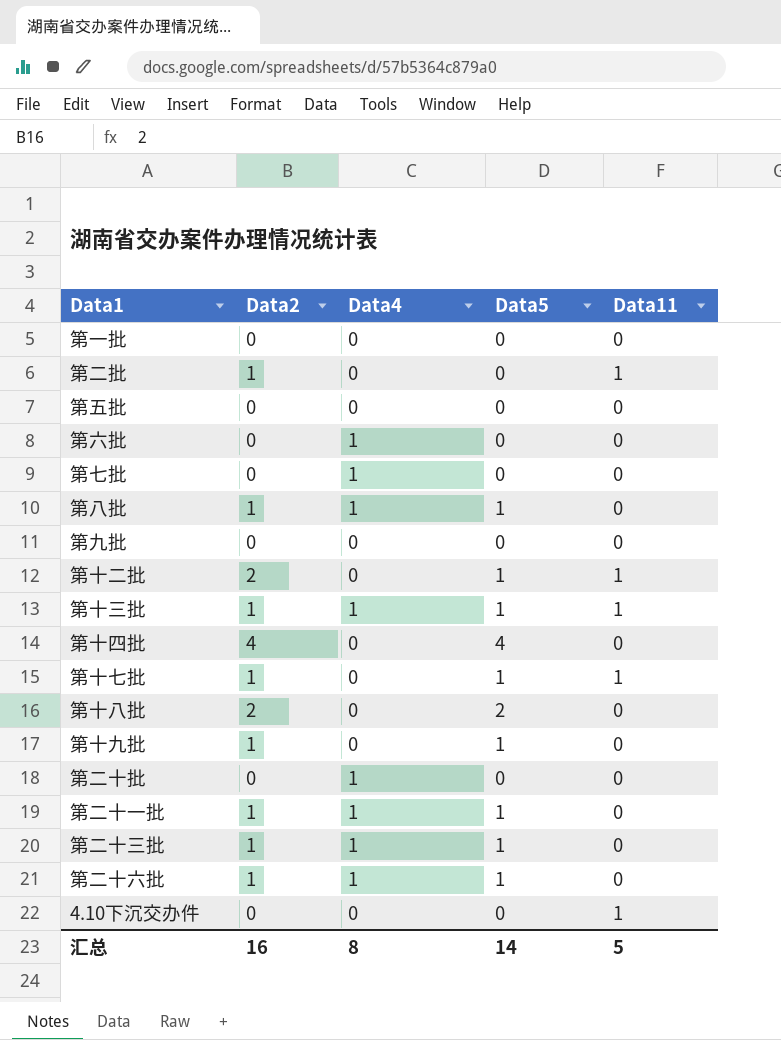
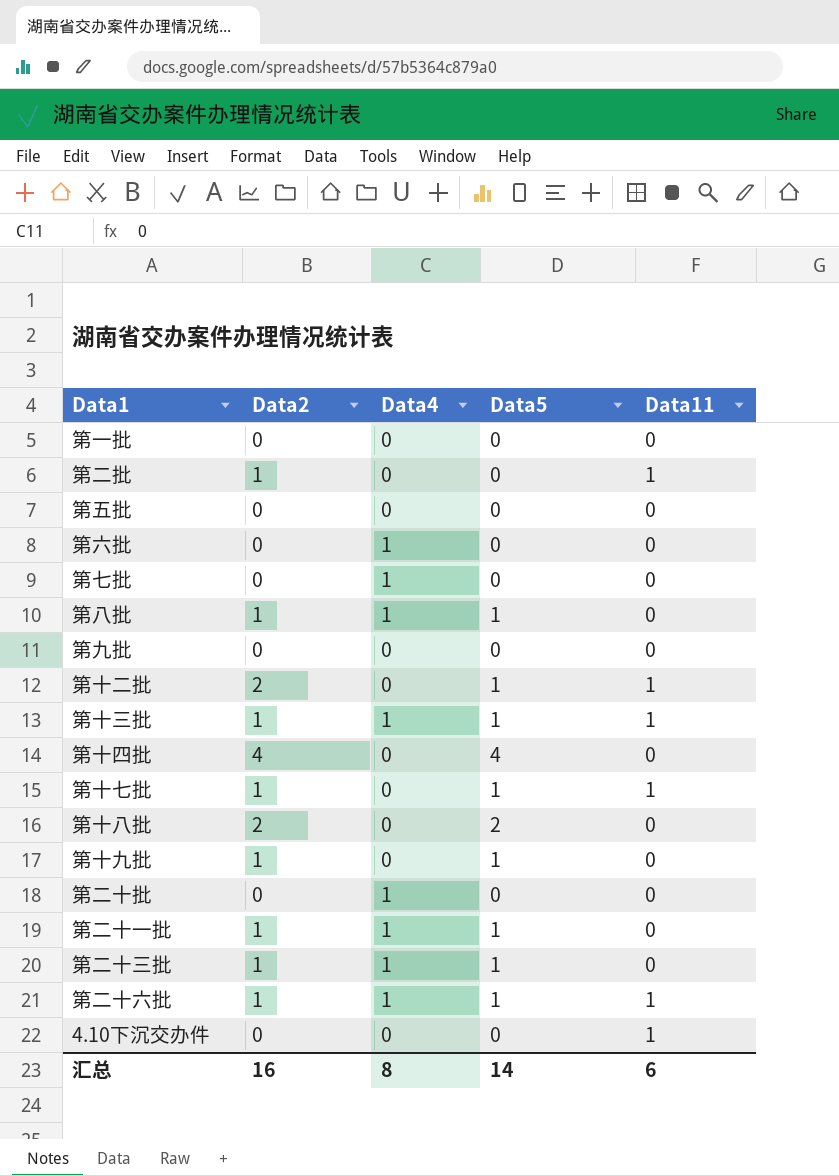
第二十六批 | Data11: 0 -> 1
汇总 | Data11: 5 -> 6

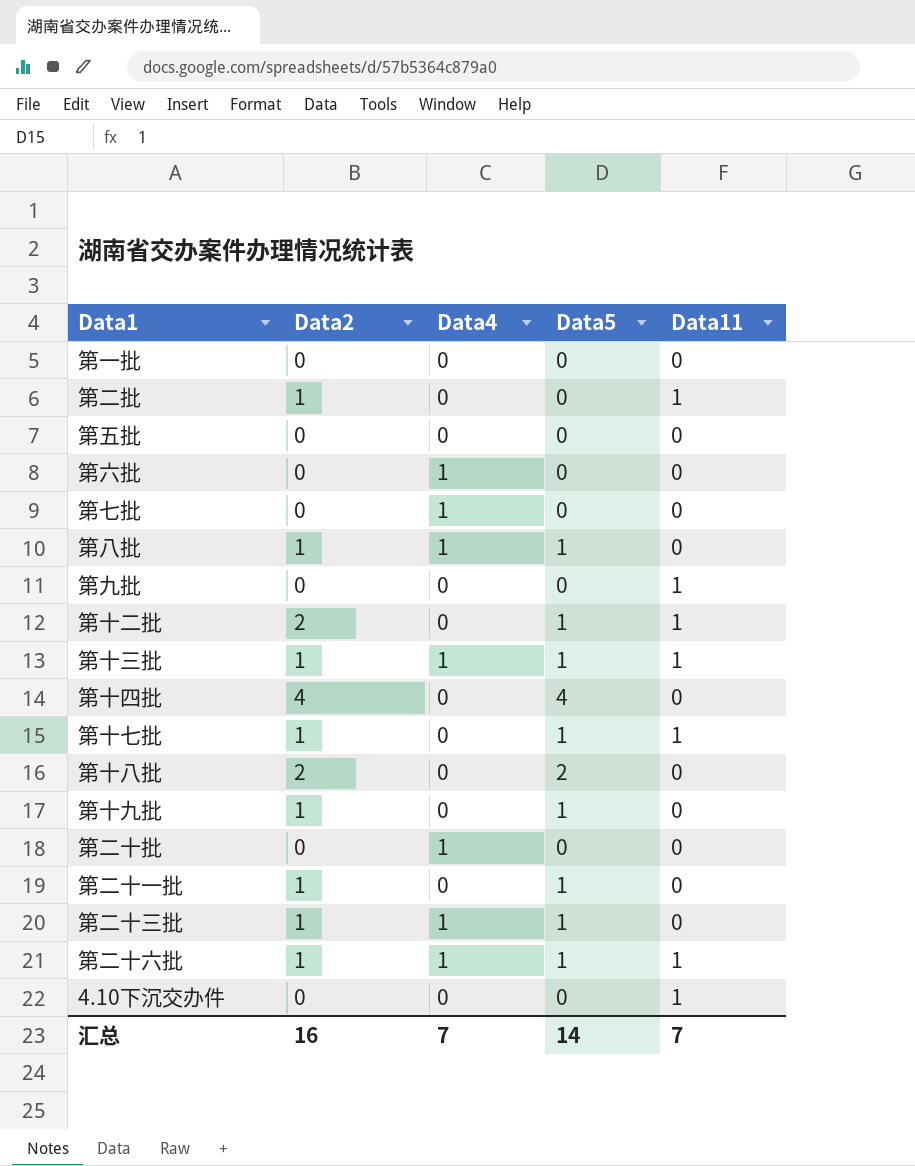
第九批 | Data11: 0 -> 1
第二十一批 | Data4: 1 -> 0
汇总 | Data4: 8 -> 7
汇总 | Data11: 6 -> 7

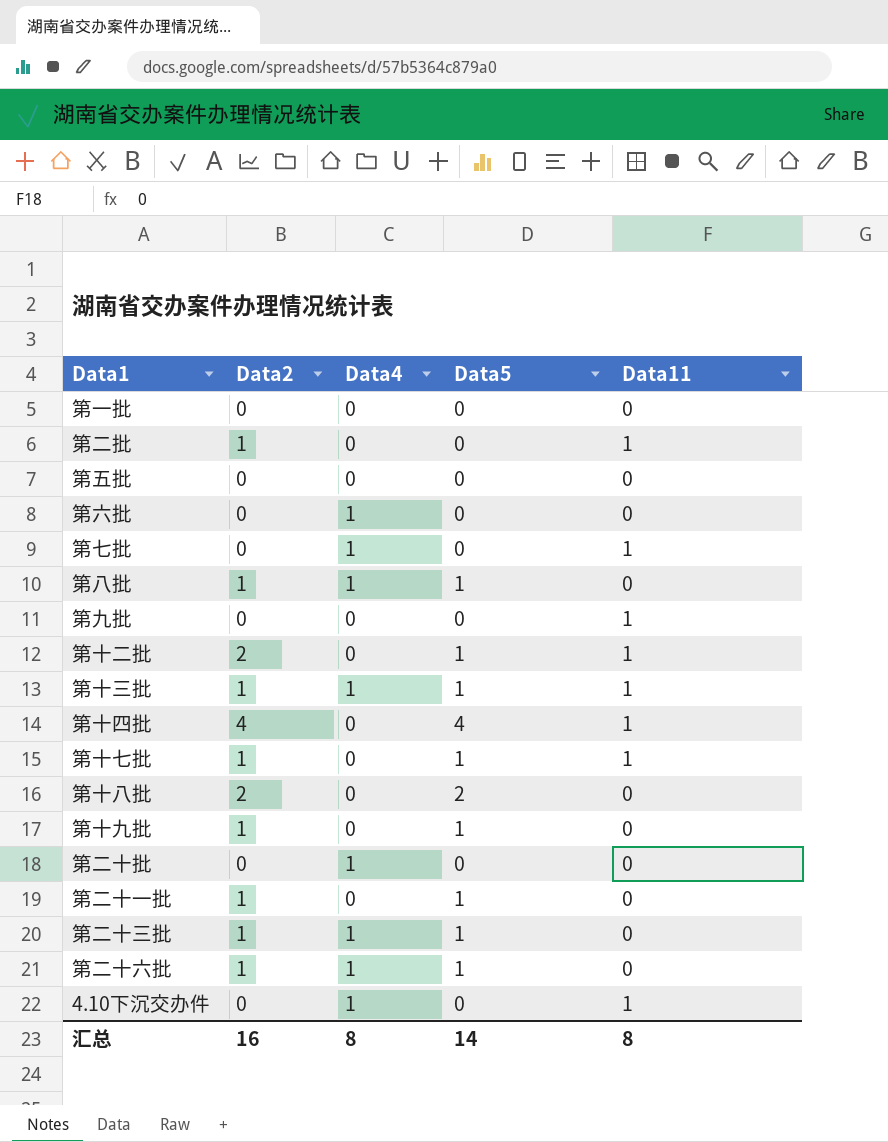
第七批 | Data11: 0 -> 1
第十四批 | Data11: 0 -> 1
第二十六批 | Data11: 1 -> 0
4.10下沉交办件 | Data4: 0 -> 1
汇总 | Data4: 7 -> 8
汇总 | Data11: 7 -> 8

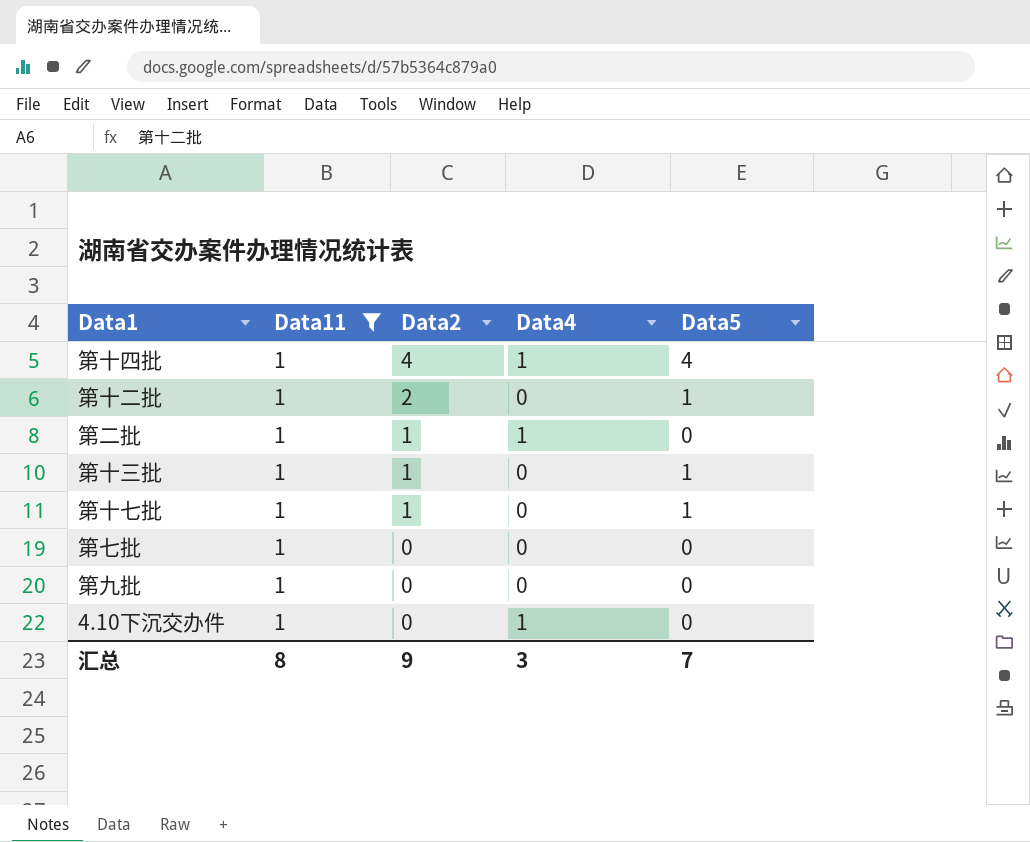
filter: none -> Data11 = 1
row order: none -> Data2 descending
column Data11 | position: 5 -> 2
第十四批 | Data4: 0 -> 1
第二批 | Data4: 0 -> 1
第十三批 | Data4: 1 -> 0
第七批 | Data4: 1 -> 0
汇总 | Data2: 16 -> 9
汇总 | Data4: 8 -> 3
汇总 | Data5: 14 -> 7

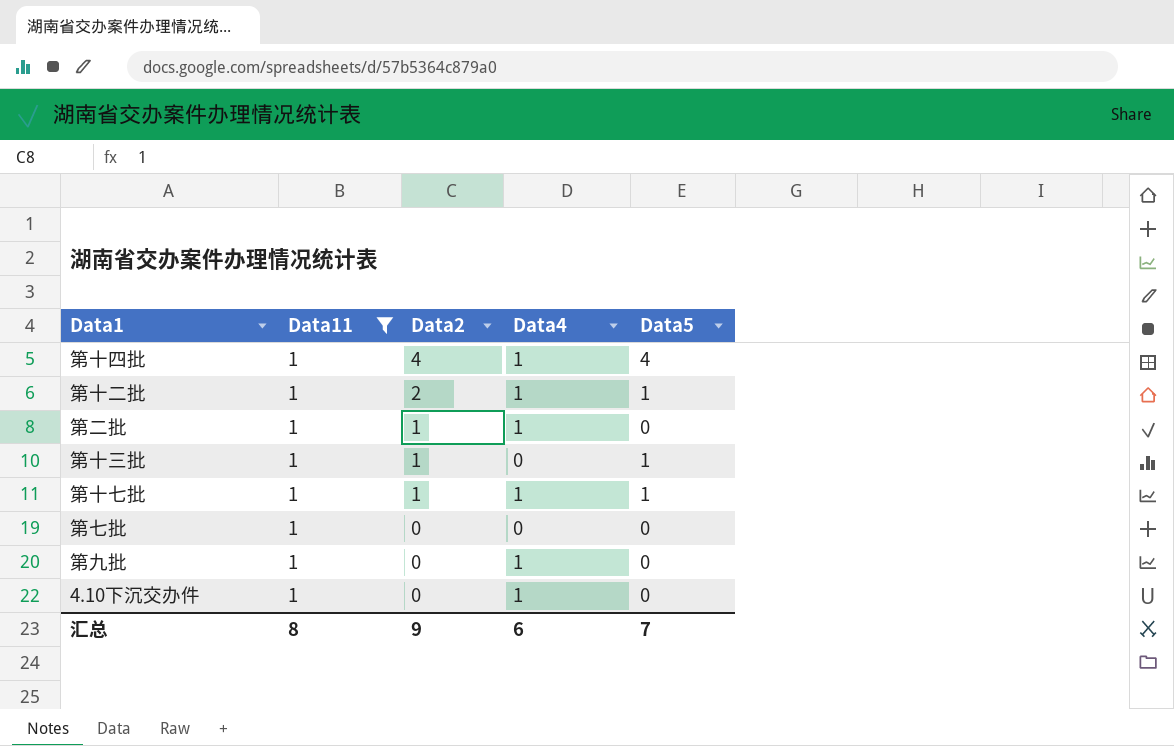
第十二批 | Data4: 0 -> 1
第十七批 | Data4: 0 -> 1
第九批 | Data4: 0 -> 1
汇总 | Data4: 3 -> 6

